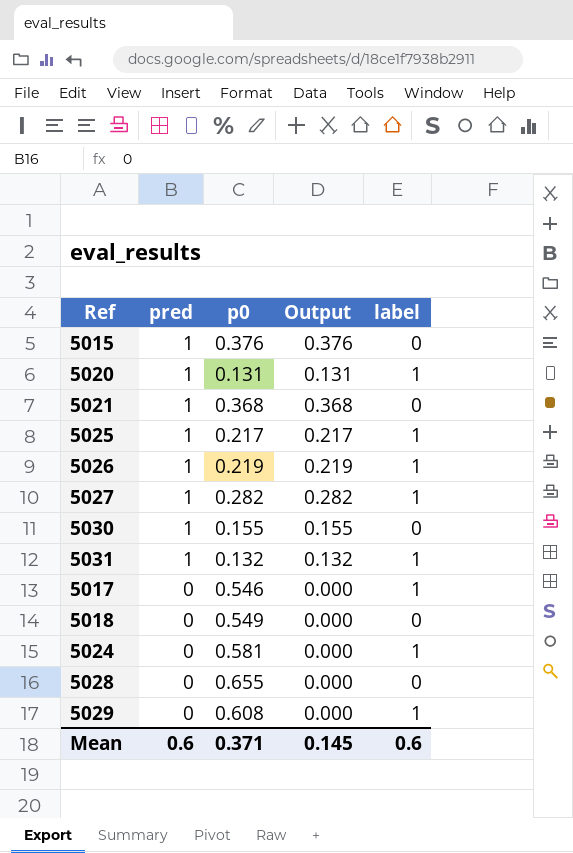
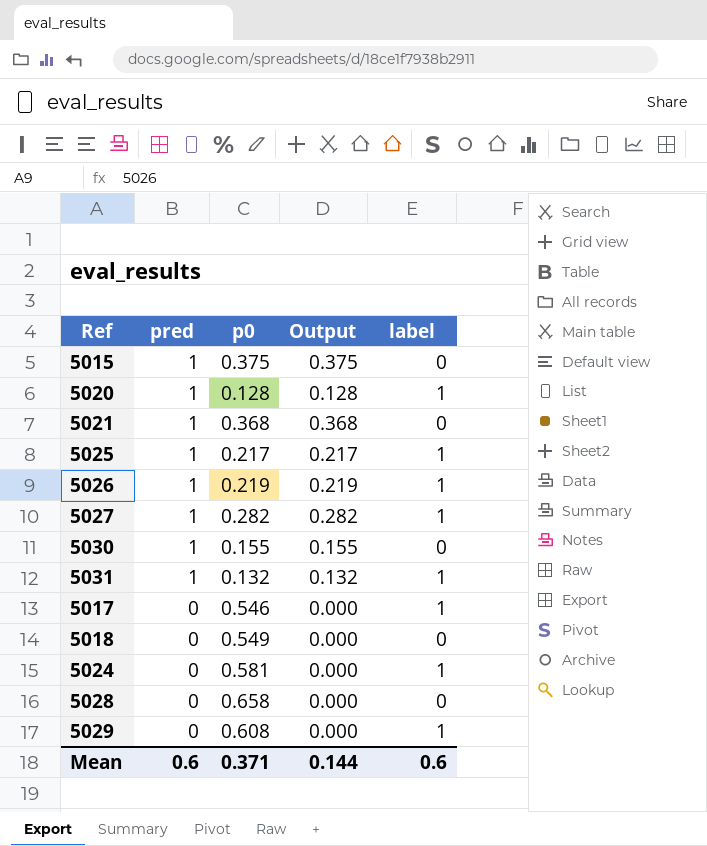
5015 | p0: 0.376 -> 0.375
5015 | Output: 0.376 -> 0.375
5020 | p0: 0.131 -> 0.128
5020 | Output: 0.131 -> 0.128
5028 | p0: 0.655 -> 0.658
Mean | Output: 0.145 -> 0.144

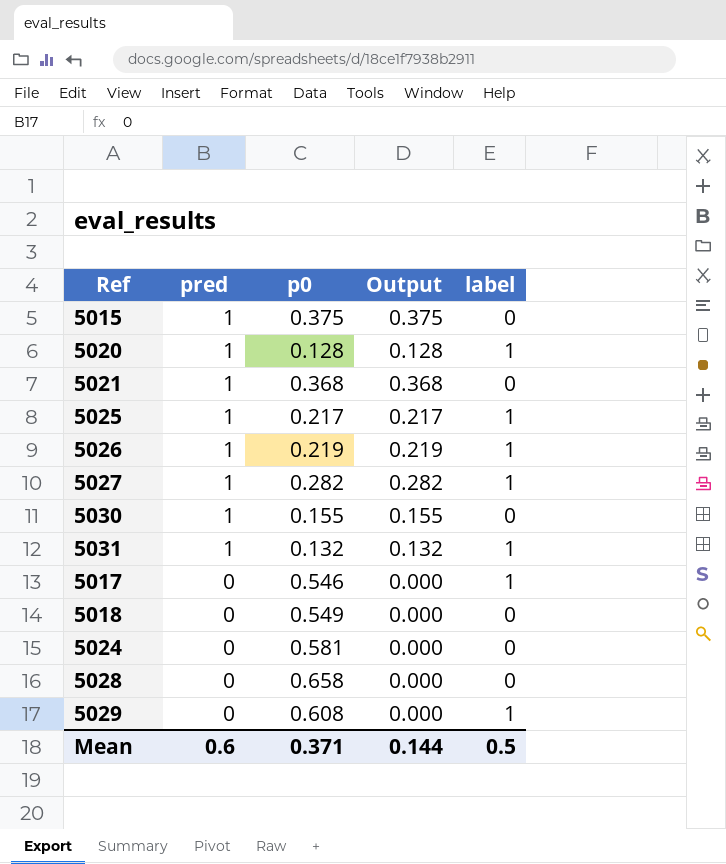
5024 | label: 1 -> 0
Mean | label: 0.6 -> 0.5

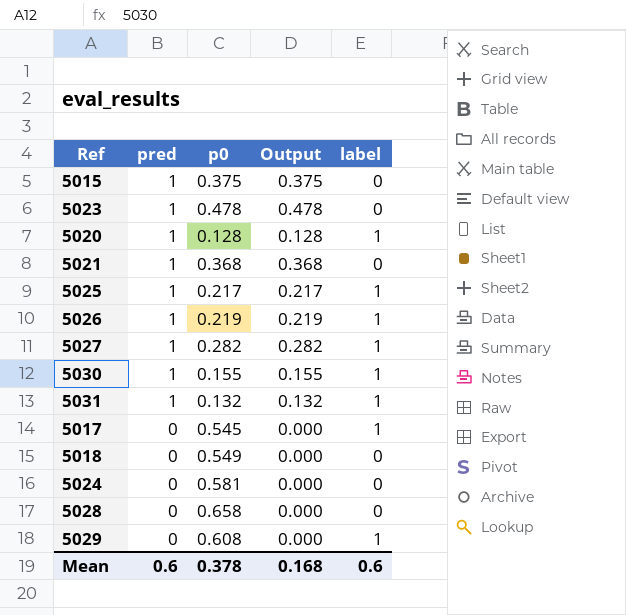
row 5023: none -> 1 | 0.478 | 0.478 | 0
5030 | label: 0 -> 1
5017 | p0: 0.546 -> 0.545
Mean | p0: 0.371 -> 0.378
Mean | Output: 0.144 -> 0.168
Mean | label: 0.5 -> 0.6

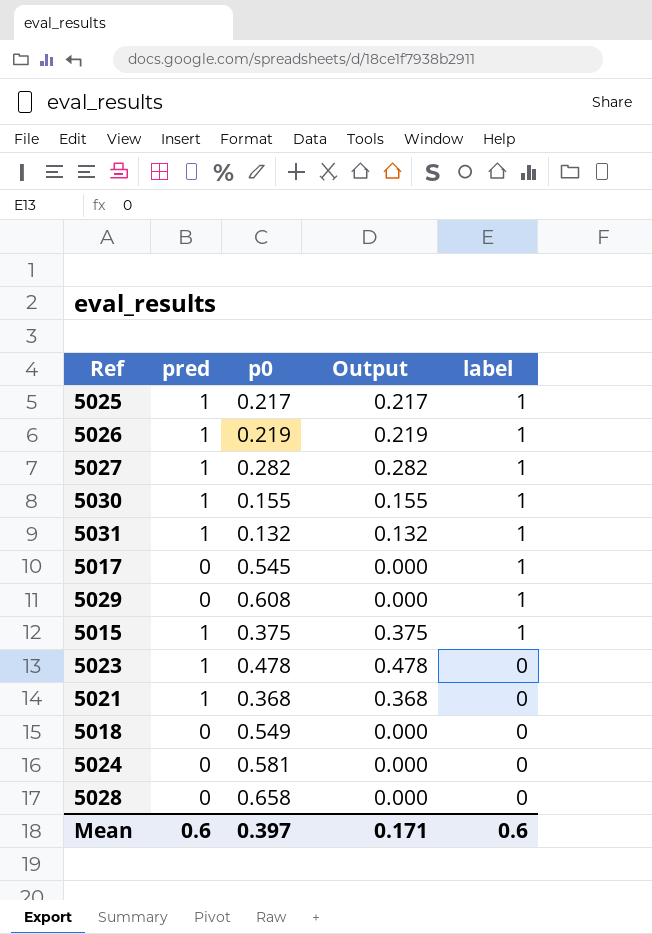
row order: pred descending -> label descending
row 5020: 1 | 0.128 | 0.128 | 1 -> none
5015 | label: 0 -> 1
Mean | p0: 0.378 -> 0.397
Mean | Output: 0.168 -> 0.171

